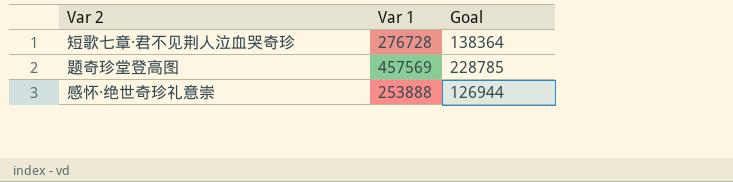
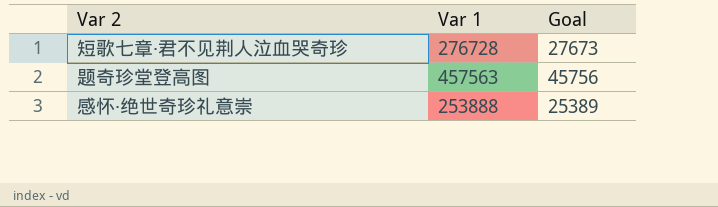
column Goal | formula: [Var 1] * 0.5 -> [Var 1] * 0.1
题奇珍堂登高图 | Var 1: 457569 -> 457563

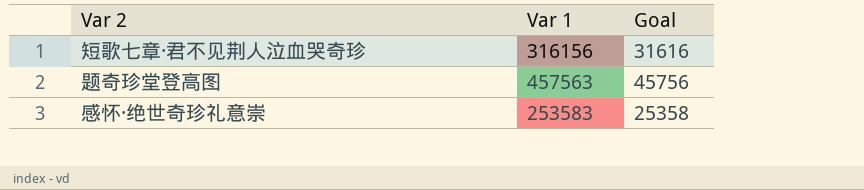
短歌七章·君不见荆人泣血哭奇珍 | Var 1: 276728 -> 316156
短歌七章·君不见荆人泣血哭奇珍 | Goal: 27673 -> 31616
感怀·绝世奇珍礼意崇 | Var 1: 253888 -> 253583
感怀·绝世奇珍礼意崇 | Goal: 25389 -> 25358

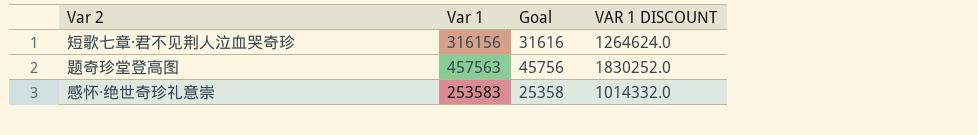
column VAR 1 DISCOUNT | formula: none -> [Var 1] * 4

